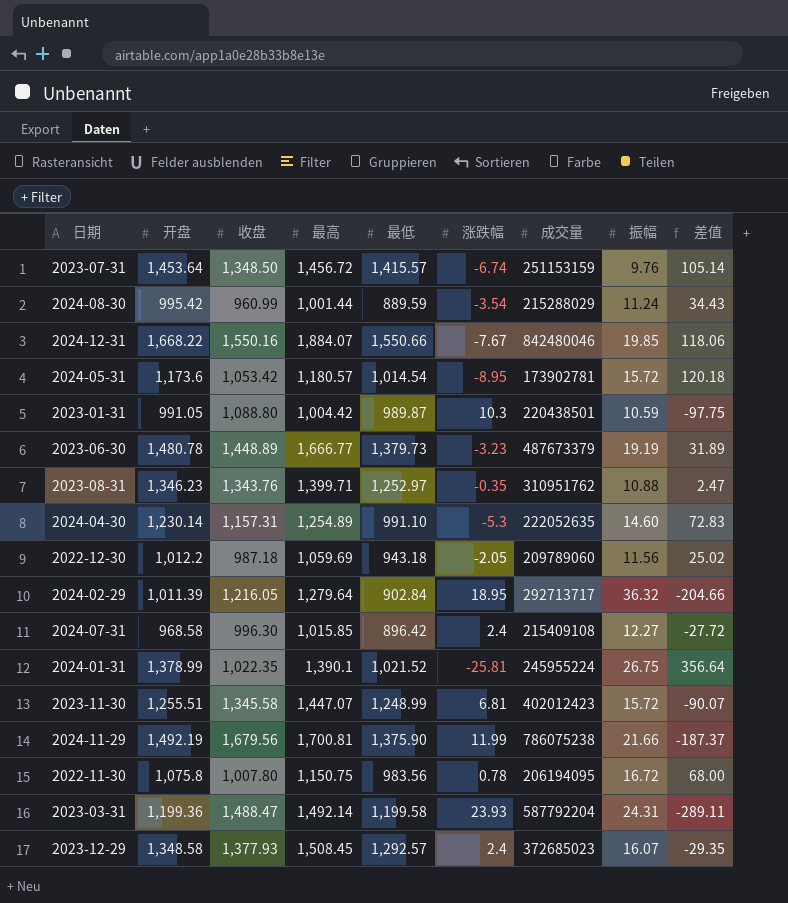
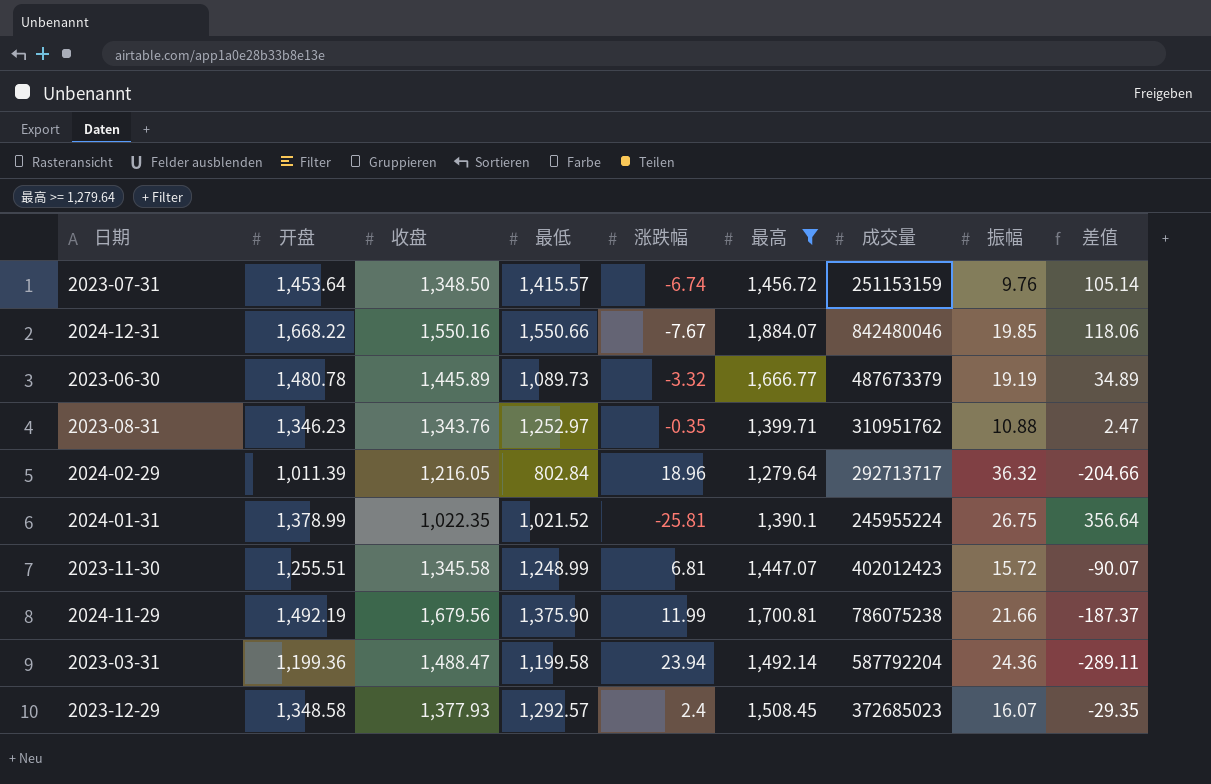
filter: none -> 最高 >= 1,279.64
column 最高 | position: 4 -> 6
2023-06-30 | 收盘: 1,448.89 -> 1,445.89
2023-06-30 | 最低: 1,379.73 -> 1,089.73
2023-06-30 | 涨跌幅: -3.23 -> -3.32
2023-06-30 | 差值: 31.89 -> 34.89
2024-02-29 | 最低: 902.84 -> 802.84
2024-02-29 | 涨跌幅: 18.95 -> 18.96
2023-03-31 | 涨跌幅: 23.93 -> 23.94
2023-03-31 | 振幅: 24.31 -> 24.36

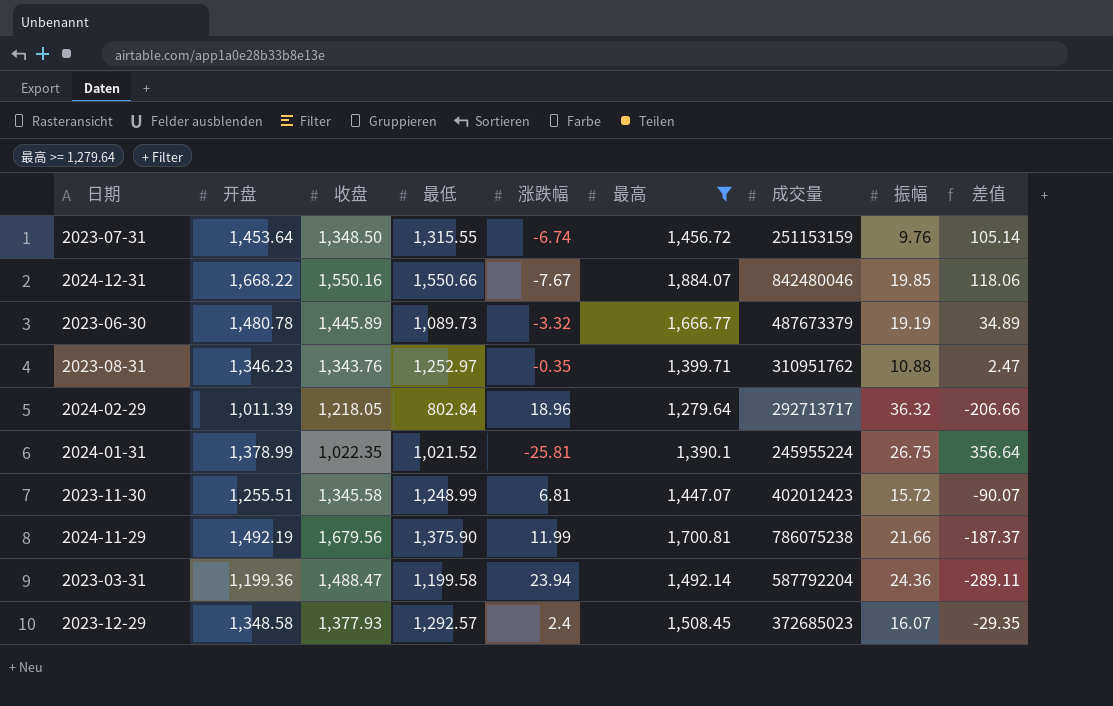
2023-07-31 | 最低: 1,415.57 -> 1,315.55
2024-02-29 | 收盘: 1,216.05 -> 1,218.05
2024-02-29 | 差值: -204.66 -> -206.66

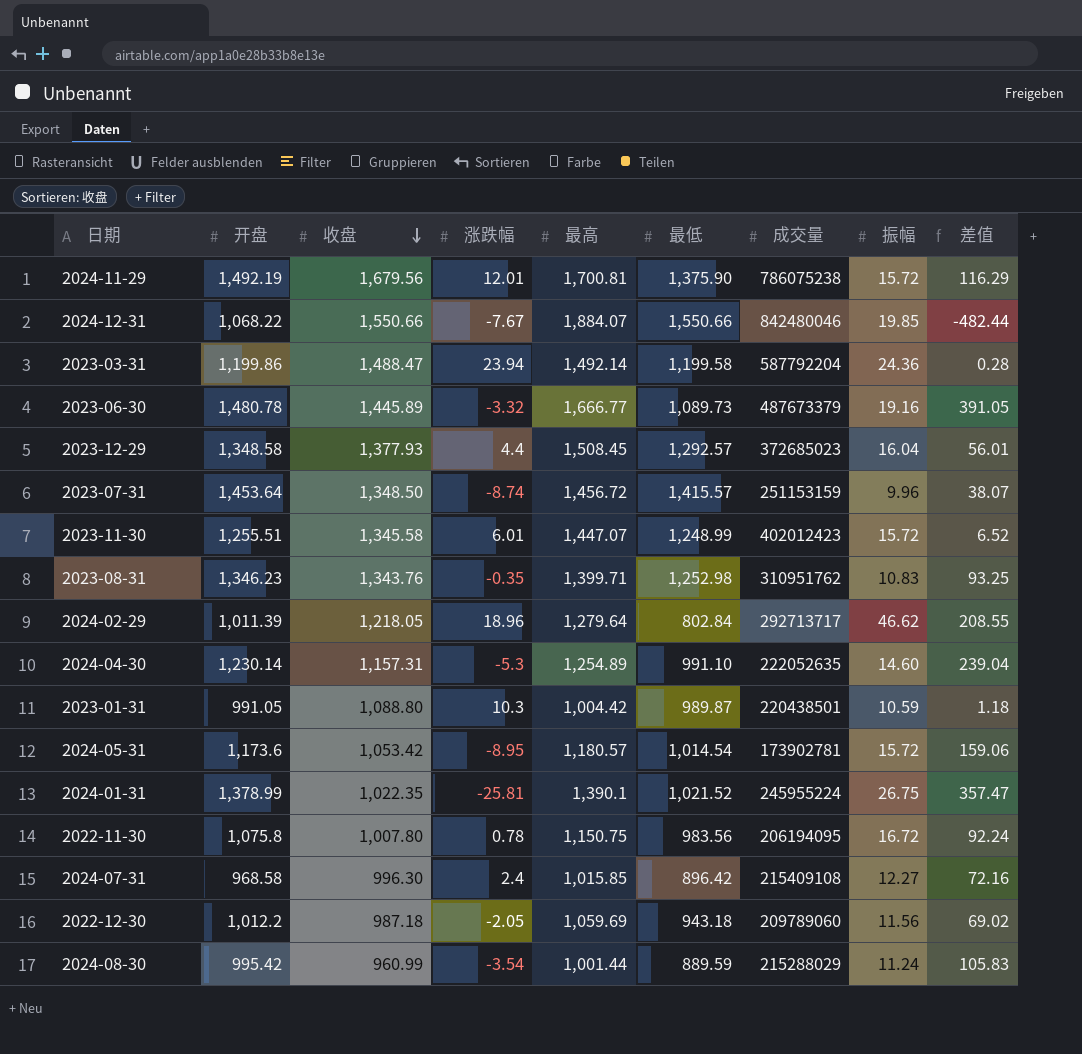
filter: 最高 >= 1,279.64 -> none
row order: none -> 收盘 descending
column 最低 | position: 4 -> 6
column 差值 | formula: [开盘] - [收盘] -> [开盘] - [最低]
2024-11-29 | 涨跌幅: 11.99 -> 12.01
2024-11-29 | 振幅: 21.66 -> 15.72
2024-12-31 | 开盘: 1,668.22 -> 1,068.22
2024-12-31 | 收盘: 1,550.16 -> 1,550.66
2023-03-31 | 开盘: 1,199.36 -> 1,199.86
2023-06-30 | 振幅: 19.19 -> 19.16
2023-12-29 | 涨跌幅: 2.4 -> 4.4
2023-12-29 | 振幅: 16.07 -> 16.04
2023-07-31 | 涨跌幅: -6.74 -> -8.74
2023-07-31 | 最低: 1,315.55 -> 1,415.57
2023-07-31 | 振幅: 9.76 -> 9.96
2023-11-30 | 涨跌幅: 6.81 -> 6.01
2023-08-31 | 最低: 1,252.97 -> 1,252.98
2023-08-31 | 振幅: 10.88 -> 10.83
2024-02-29 | 振幅: 36.32 -> 46.62

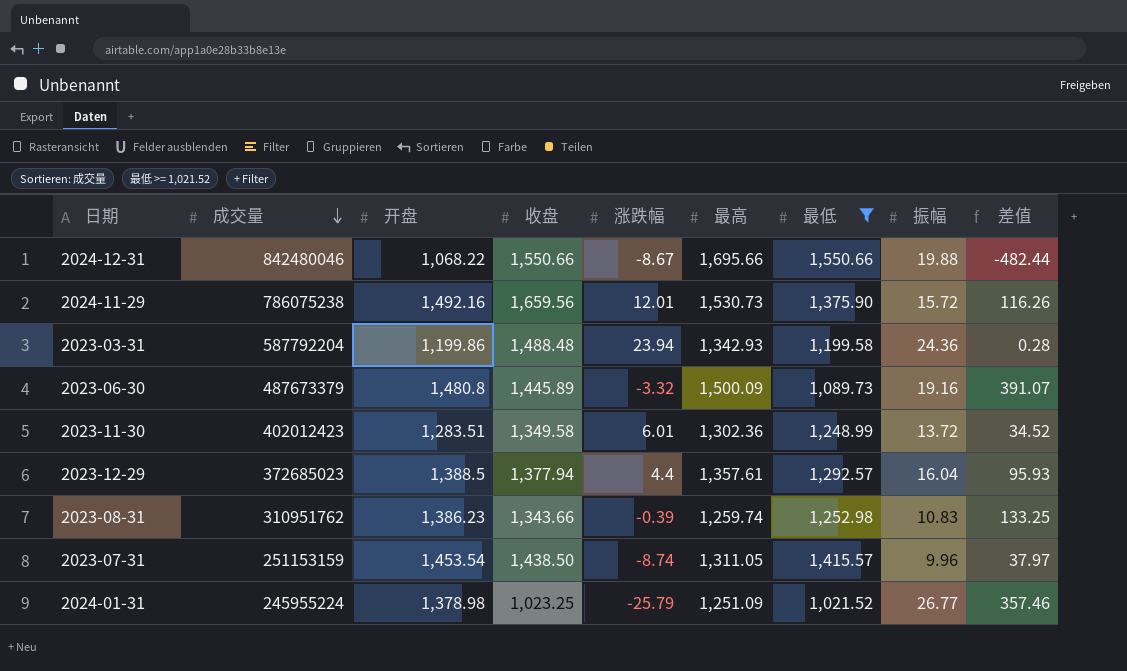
filter: none -> 最低 >= 1,021.52
row order: 收盘 descending -> 成交量 descending
column 成交量 | position: 7 -> 2
2024-12-31 | 涨跌幅: -7.67 -> -8.67
2024-12-31 | 最高: 1,884.07 -> 1,695.66
2024-12-31 | 振幅: 19.85 -> 19.88
2024-11-29 | 开盘: 1,492.19 -> 1,492.16
2024-11-29 | 收盘: 1,679.56 -> 1,659.56
2024-11-29 | 最高: 1,700.81 -> 1,530.73
2024-11-29 | 差值: 116.29 -> 116.26
2023-03-31 | 收盘: 1,488.47 -> 1,488.48
2023-03-31 | 最高: 1,492.14 -> 1,342.93
2023-06-30 | 开盘: 1,480.78 -> 1,480.8
2023-06-30 | 最高: 1,666.77 -> 1,500.09
2023-06-30 | 差值: 391.05 -> 391.07
2023-11-30 | 开盘: 1,255.51 -> 1,283.51
2023-11-30 | 收盘: 1,345.58 -> 1,349.58
2023-11-30 | 最高: 1,447.07 -> 1,302.36
2023-11-30 | 振幅: 15.72 -> 13.72
2023-11-30 | 差值: 6.52 -> 34.52
2023-12-29 | 开盘: 1,348.58 -> 1,388.5
2023-12-29 | 收盘: 1,377.93 -> 1,377.94
2023-12-29 | 最高: 1,508.45 -> 1,357.61
2023-12-29 | 差值: 56.01 -> 95.93
2023-08-31 | 开盘: 1,346.23 -> 1,386.23
2023-08-31 | 收盘: 1,343.76 -> 1,343.66
2023-08-31 | 涨跌幅: -0.35 -> -0.39
2023-08-31 | 最高: 1,399.71 -> 1,259.74
2023-08-31 | 差值: 93.25 -> 133.25
2023-07-31 | 开盘: 1,453.64 -> 1,453.54
2023-07-31 | 收盘: 1,348.50 -> 1,438.50
2023-07-31 | 最高: 1,456.72 -> 1,311.05
2023-07-31 | 差值: 38.07 -> 37.97
2024-01-31 | 开盘: 1,378.99 -> 1,378.98
2024-01-31 | 收盘: 1,022.35 -> 1,023.25
2024-01-31 | 涨跌幅: -25.81 -> -25.79
2024-01-31 | 最高: 1,390.1 -> 1,251.09
2024-01-31 | 振幅: 26.75 -> 26.77
2024-01-31 | 差值: 357.47 -> 357.46

